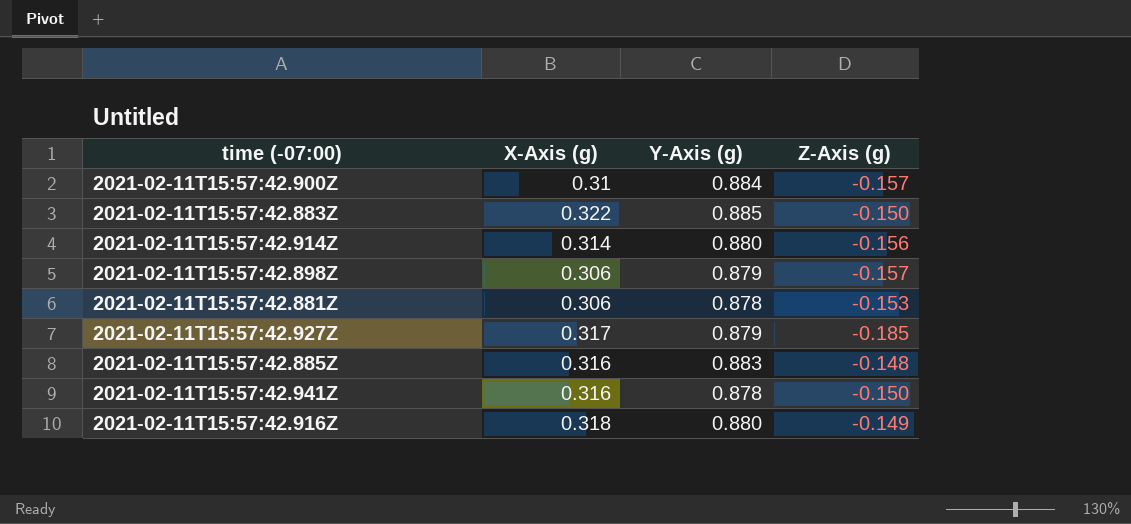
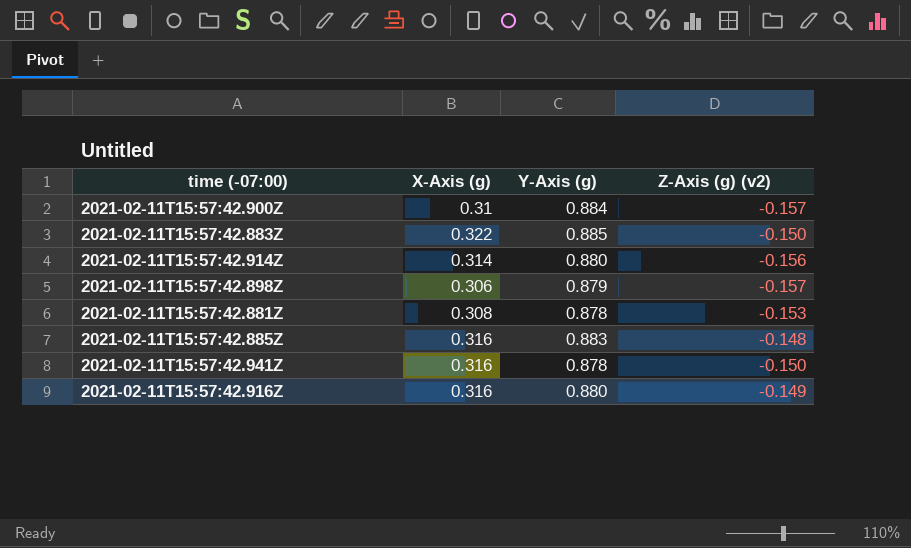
column name: Z-Axis (g) -> Z-Axis (g) (v2)
row 2021-02-11T15:57:42.927Z: 0.317 | 0.879 | -0.185 -> none
2021-02-11T15:57:42.881Z | X-Axis (g): 0.306 -> 0.308
2021-02-11T15:57:42.916Z | X-Axis (g): 0.318 -> 0.316

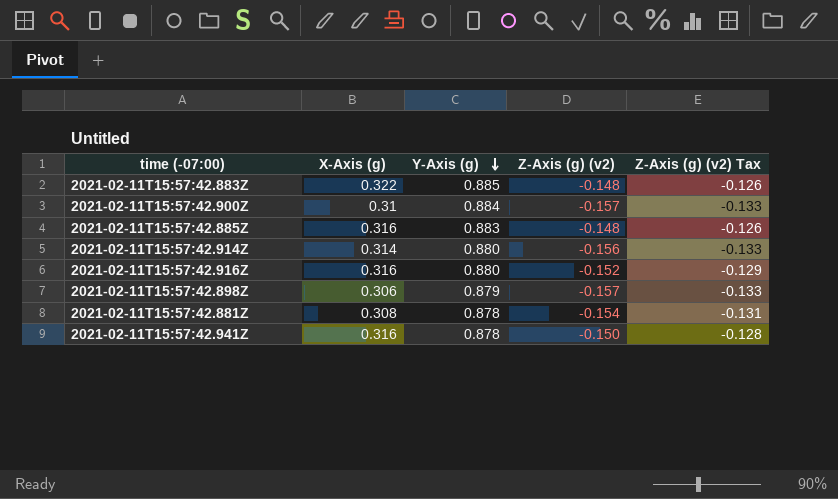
row order: none -> Y-Axis (g) descending
column Z-Axis (g) (v2) Tax | formula: none -> [Z-Axis (g) (v2)] * 0.85
2021-02-11T15:57:42.883Z | Z-Axis (g) (v2): -0.150 -> -0.148
2021-02-11T15:57:42.916Z | Z-Axis (g) (v2): -0.149 -> -0.152
2021-02-11T15:57:42.881Z | Z-Axis (g) (v2): -0.153 -> -0.154

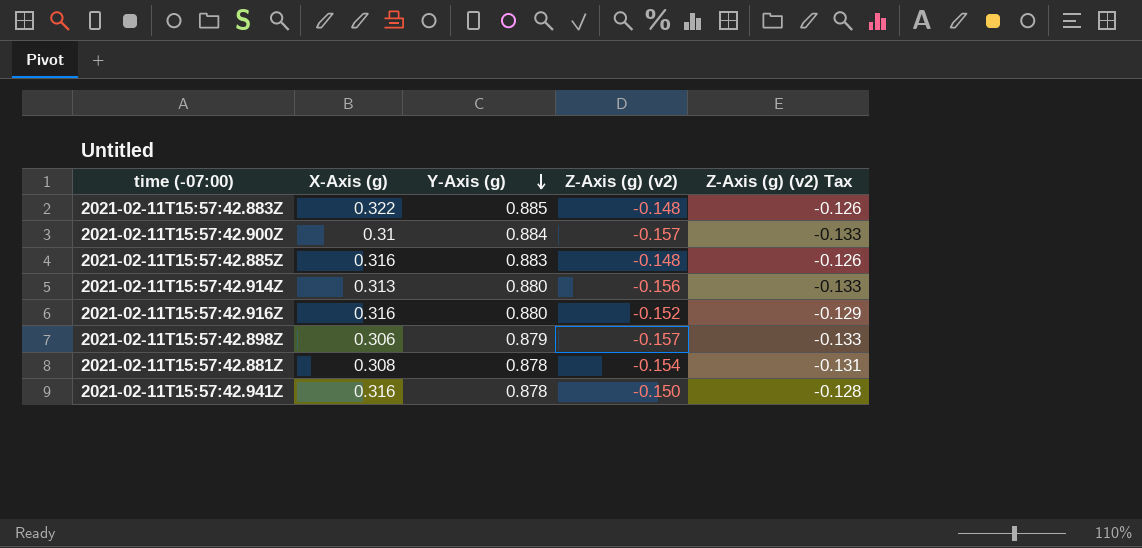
2021-02-11T15:57:42.914Z | X-Axis (g): 0.314 -> 0.313

